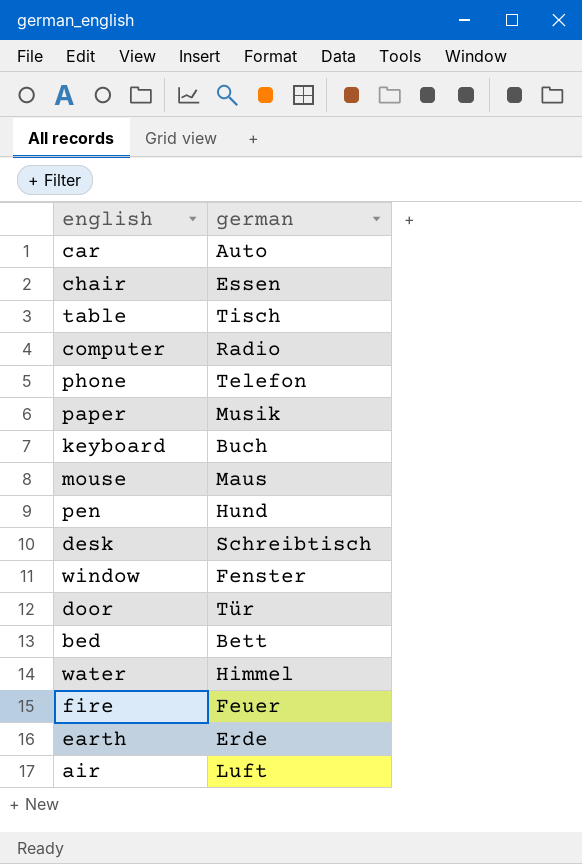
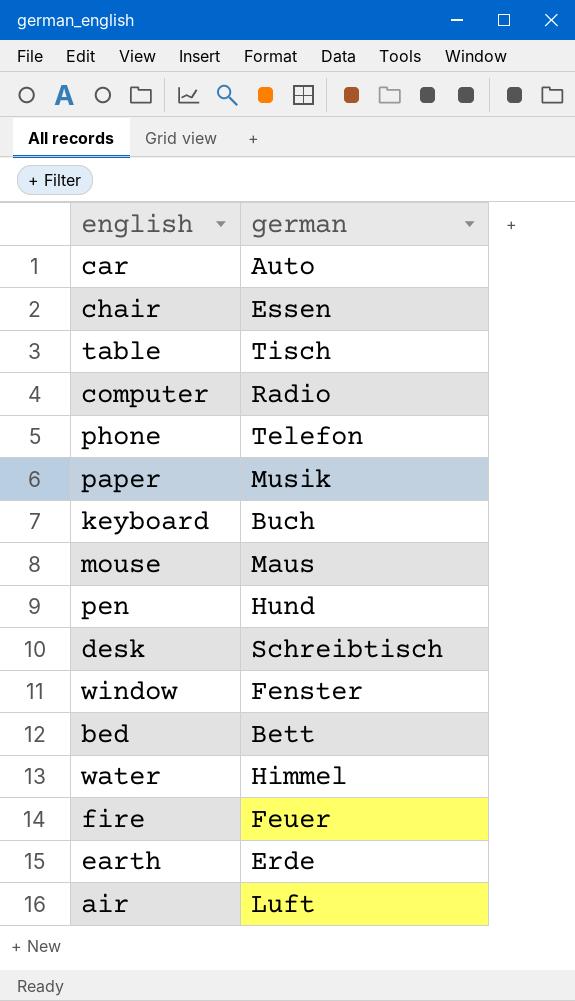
row door: Tür -> none

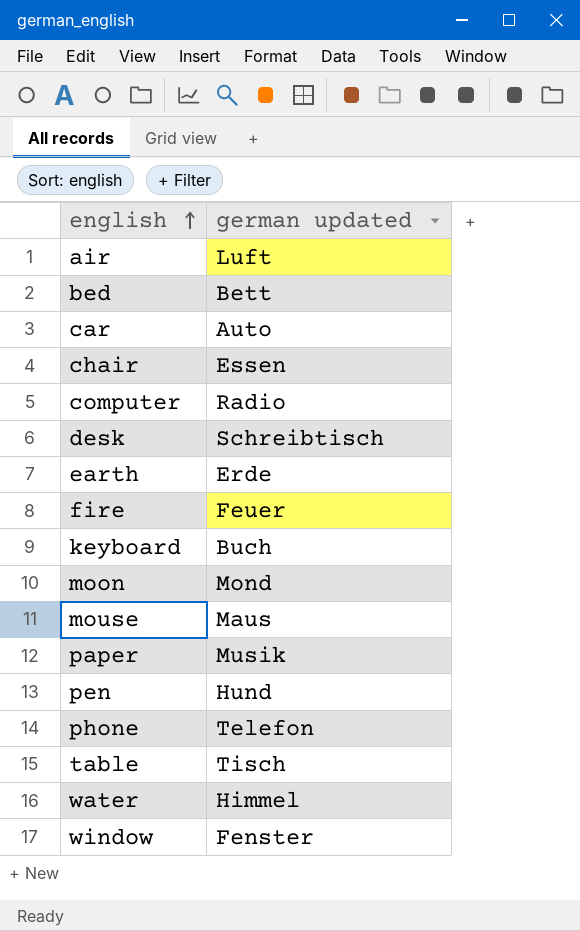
row order: none -> english ascending
column name: german -> german updated
row moon: none -> Mond

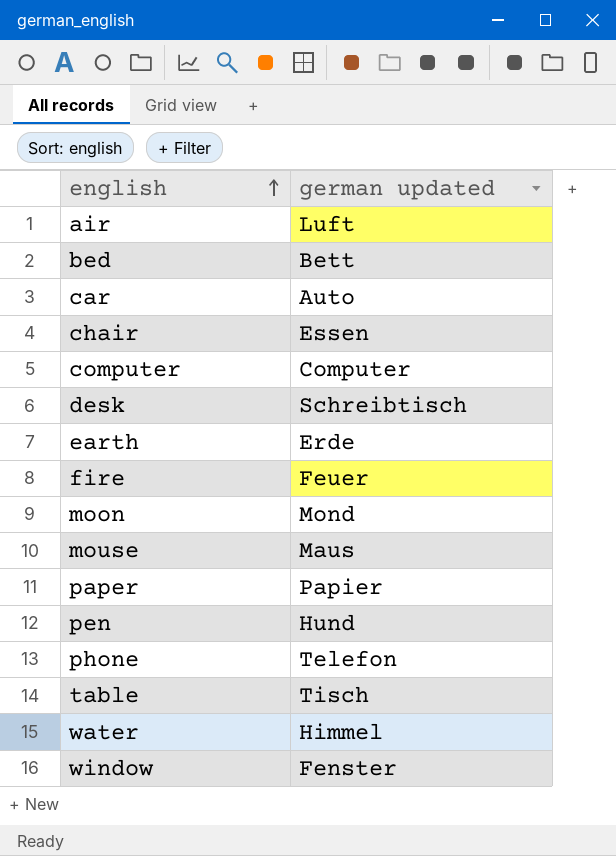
row keyboard: Buch -> none
computer | german updated: Radio -> Computer
paper | german updated: Musik -> Papier

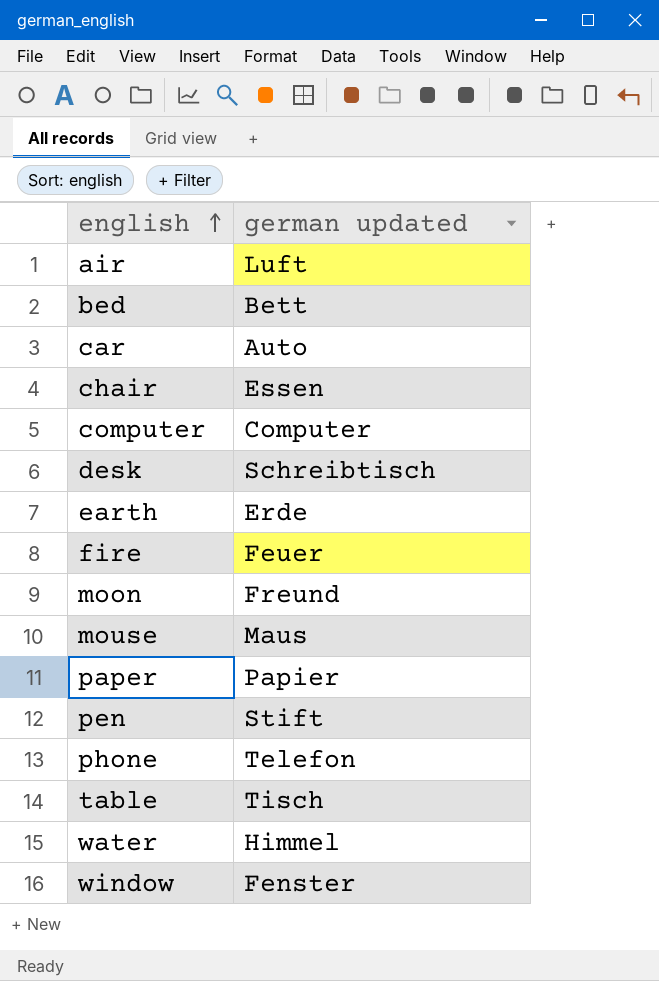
moon | german updated: Mond -> Freund
pen | german updated: Hund -> Stift

